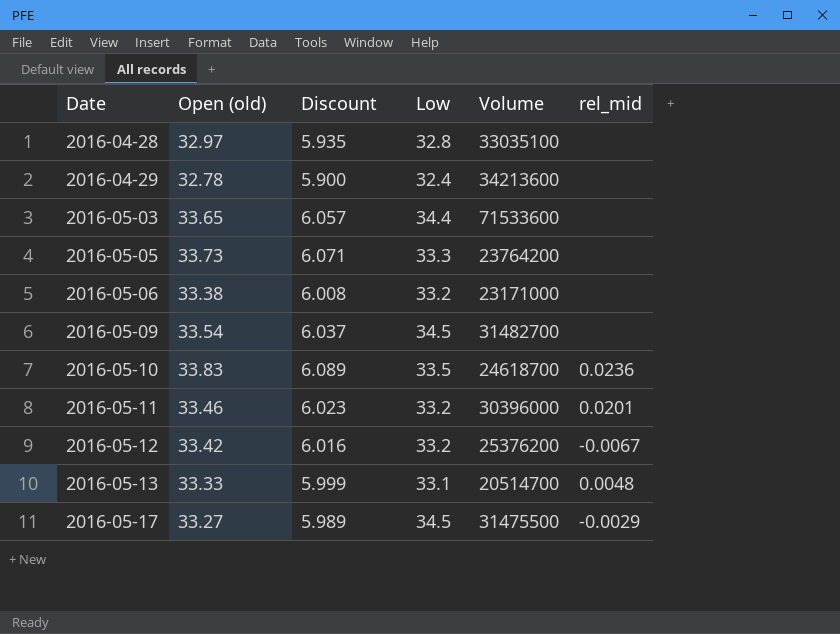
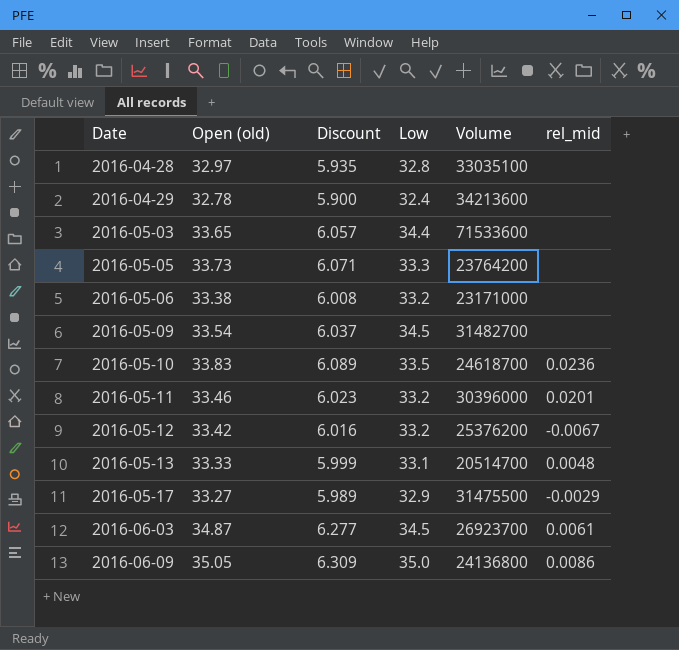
2016-05-17 | Low: 34.5 -> 32.9
row 2016-06-03: none -> 34.87 | 6.277 | 34.5 | 26923700 | 0.0061
row 2016-06-09: none -> 35.05 | 6.309 | 35.0 | 24136800 | 0.0086

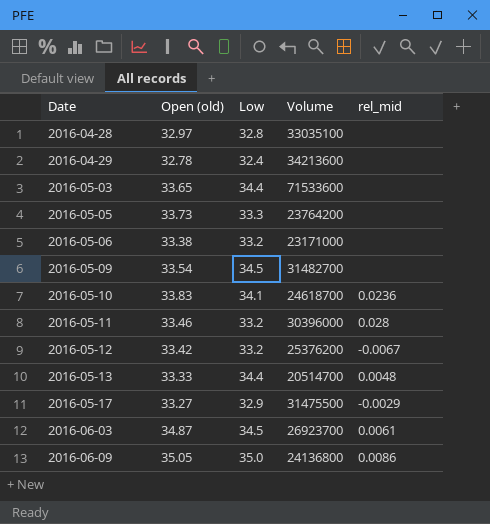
column Discount | formula: [Open (old)] * 0.18 -> none
2016-05-10 | Low: 33.5 -> 34.1
2016-05-11 | rel_mid: 0.0201 -> 0.028
2016-05-13 | Low: 33.1 -> 34.4

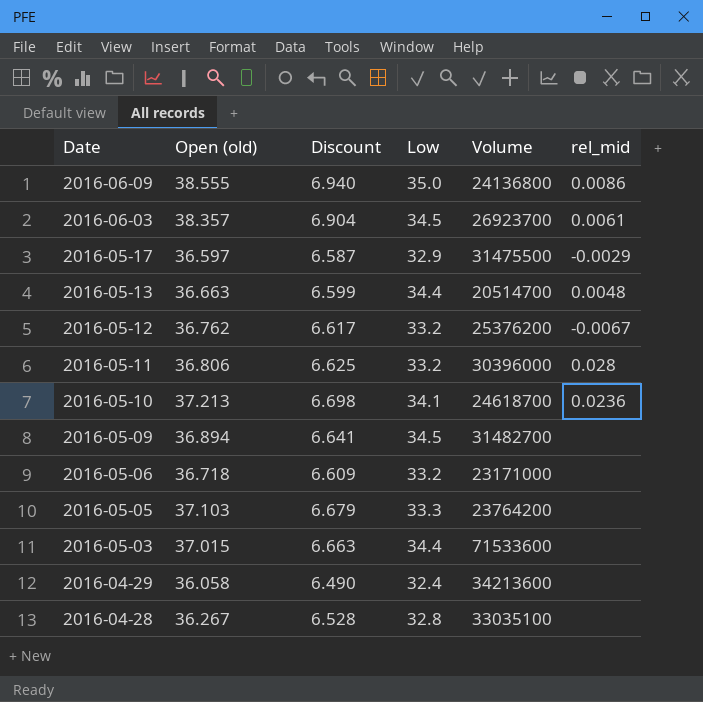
row order: Date ascending -> Date descending
column Discount | formula: none -> [Open (old)] * 0.18
2016-06-09 | Open (old): 35.05 -> 38.555
2016-06-03 | Open (old): 34.87 -> 38.357
2016-05-17 | Open (old): 33.27 -> 36.597
2016-05-13 | Open (old): 33.33 -> 36.663
2016-05-12 | Open (old): 33.42 -> 36.762
2016-05-11 | Open (old): 33.46 -> 36.806
2016-05-10 | Open (old): 33.83 -> 37.213
2016-05-09 | Open (old): 33.54 -> 36.894
2016-05-06 | Open (old): 33.38 -> 36.718
2016-05-05 | Open (old): 33.73 -> 37.103
2016-05-03 | Open (old): 33.65 -> 37.015
2016-04-29 | Open (old): 32.78 -> 36.058
2016-04-28 | Open (old): 32.97 -> 36.267

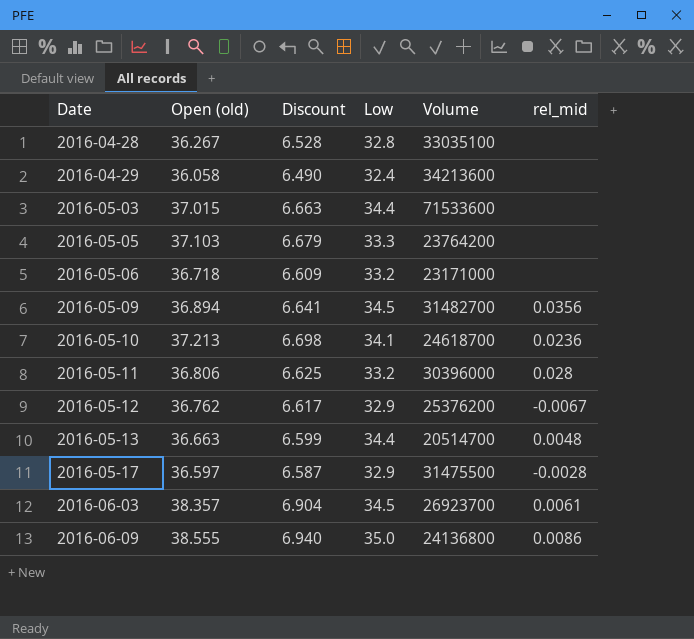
row order: Date descending -> Date ascending
2016-05-09 | rel_mid: none -> 0.0356
2016-05-12 | Low: 33.2 -> 32.9
2016-05-17 | rel_mid: -0.0029 -> -0.0028

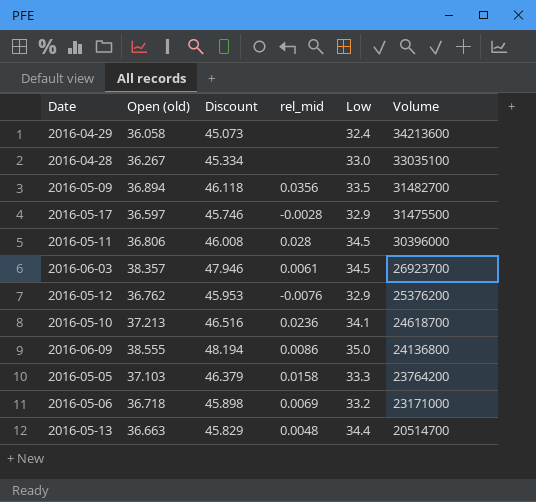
row order: Date ascending -> Volume descending
column Discount | formula: [Open (old)] * 0.18 -> [Open (old)] * 1.25
column rel_mid | position: 6 -> 4
row 2016-05-03: 37.015 | 6.663 | 34.4 | 71533600 | none -> none
2016-04-28 | Low: 32.8 -> 33.0
2016-05-09 | Low: 34.5 -> 33.5
2016-05-11 | Low: 33.2 -> 34.5
2016-05-12 | rel_mid: -0.0067 -> -0.0076
2016-05-05 | rel_mid: none -> 0.0158
2016-05-06 | rel_mid: none -> 0.0069

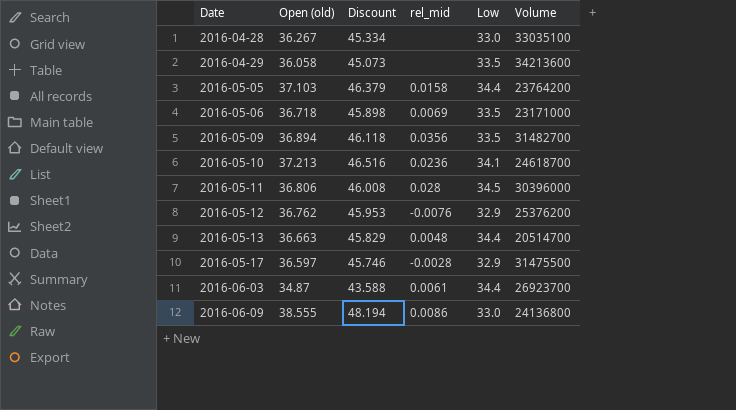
row order: Volume descending -> Date ascending
2016-04-29 | Low: 32.4 -> 33.5
2016-05-05 | Low: 33.3 -> 34.4
2016-05-06 | Low: 33.2 -> 33.5
2016-06-03 | Open (old): 38.357 -> 34.87
2016-06-03 | Discount: 47.946 -> 43.588
2016-06-03 | Low: 34.5 -> 34.4
2016-06-09 | Low: 35.0 -> 33.0

